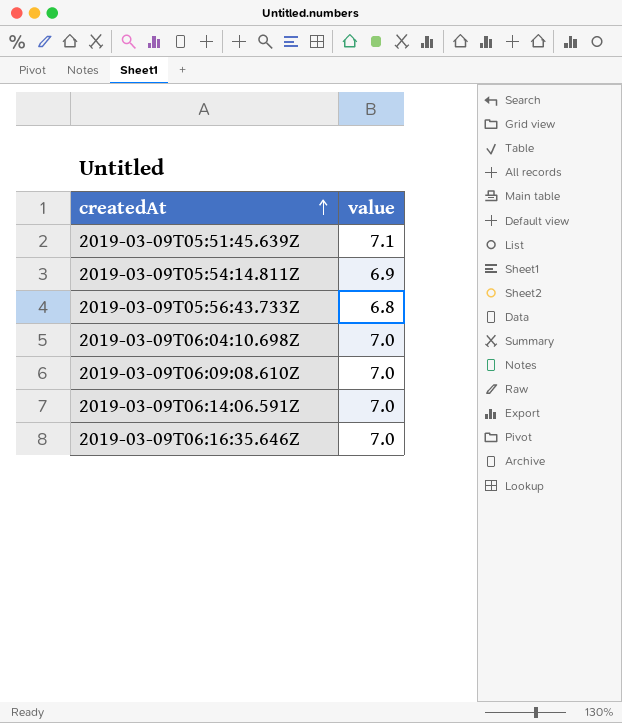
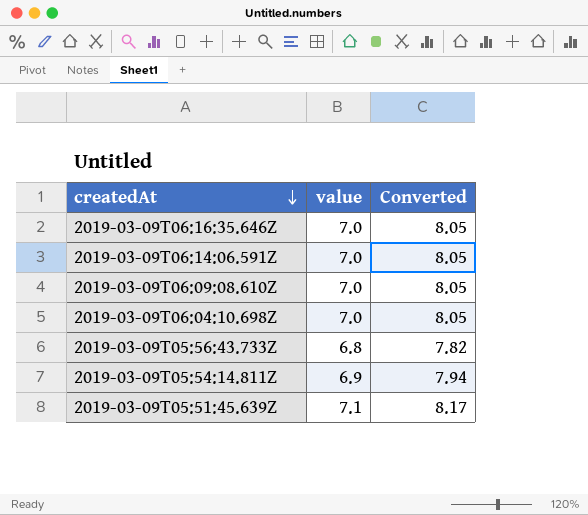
row order: createdAt ascending -> createdAt descending
column Converted | formula: none -> [value] * 1.15

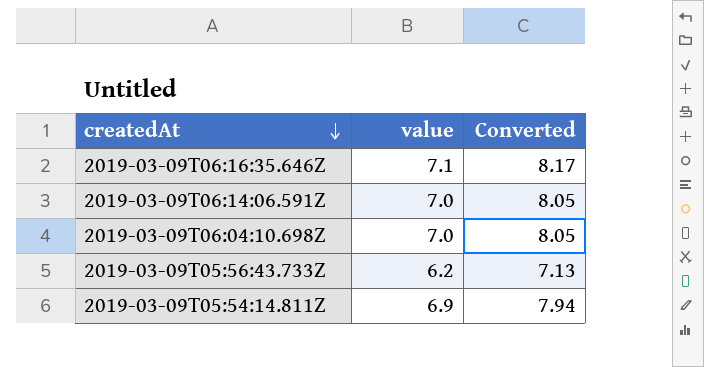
row 2019-03-09T06:09:08.610Z: 7.0 | 8.05 -> none
row 2019-03-09T05:51:45.639Z: 7.1 | 8.17 -> none
2019-03-09T06:16:35.646Z | value: 7.0 -> 7.1
2019-03-09T06:16:35.646Z | Converted: 8.05 -> 8.17
2019-03-09T05:56:43.733Z | value: 6.8 -> 6.2
2019-03-09T05:56:43.733Z | Converted: 7.82 -> 7.13

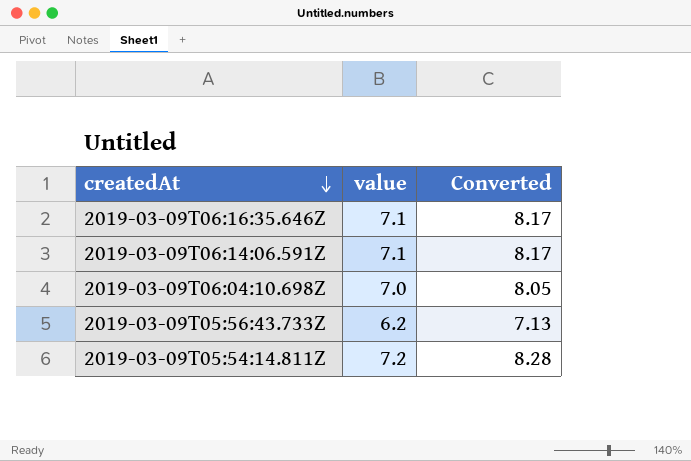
2019-03-09T06:14:06.591Z | value: 7.0 -> 7.1
2019-03-09T06:14:06.591Z | Converted: 8.05 -> 8.17
2019-03-09T05:54:14.811Z | value: 6.9 -> 7.2
2019-03-09T05:54:14.811Z | Converted: 7.94 -> 8.28

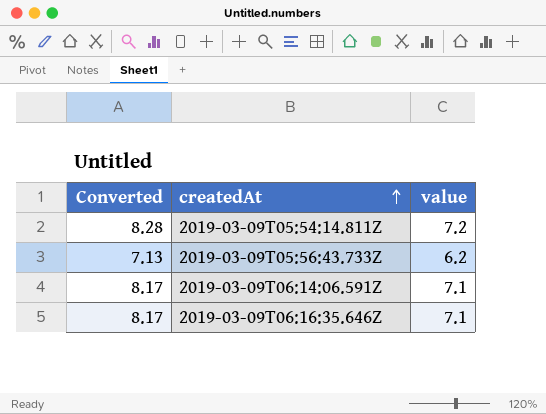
row order: createdAt descending -> createdAt ascending
column Converted | position: 3 -> 1
row 2019-03-09T06:04:10.698Z: 7.0 | 8.05 -> none

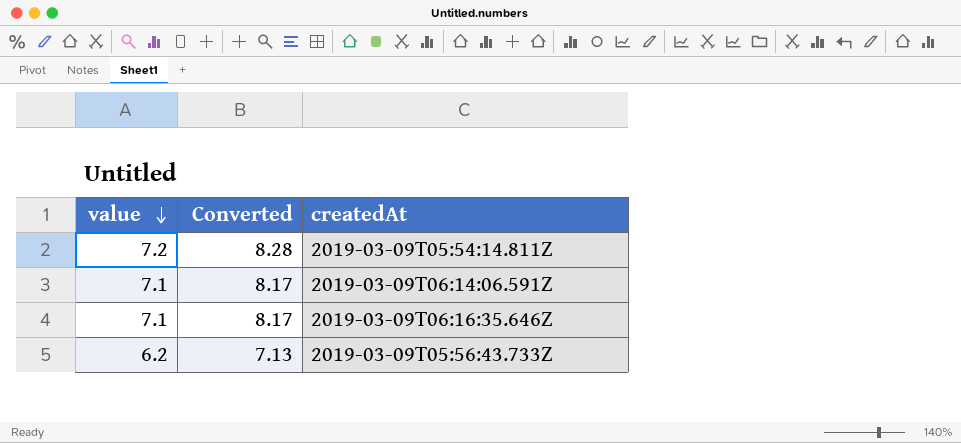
row order: createdAt ascending -> value descending
column value | position: 3 -> 1

